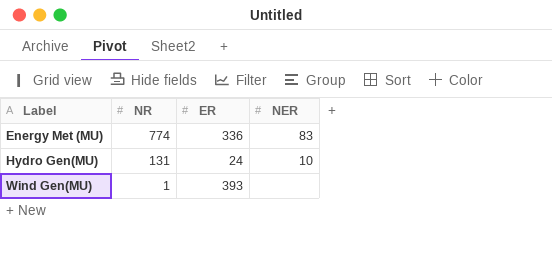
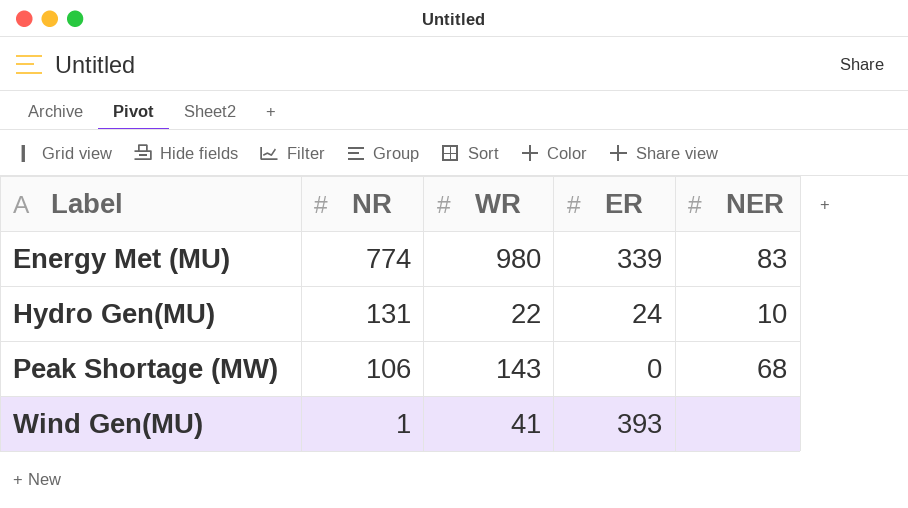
column WR | position: none -> 3
Energy Met (MU) | ER: 336 -> 339
row Peak Shortage (MW): none -> 106 | 143 | 0 | 68

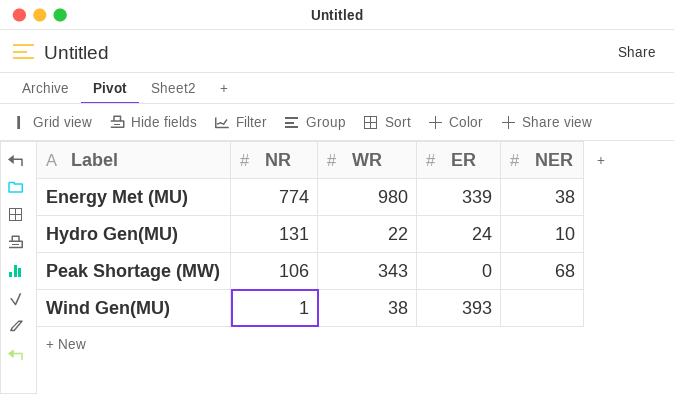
Energy Met (MU) | NER: 83 -> 38
Peak Shortage (MW) | WR: 143 -> 343
Wind Gen(MU) | WR: 41 -> 38

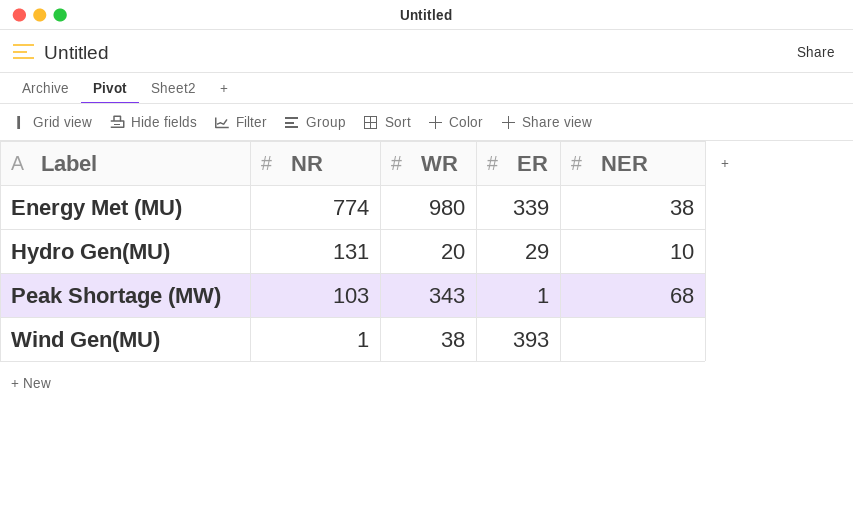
Hydro Gen(MU) | WR: 22 -> 20
Hydro Gen(MU) | ER: 24 -> 29
Peak Shortage (MW) | NR: 106 -> 103
Peak Shortage (MW) | ER: 0 -> 1

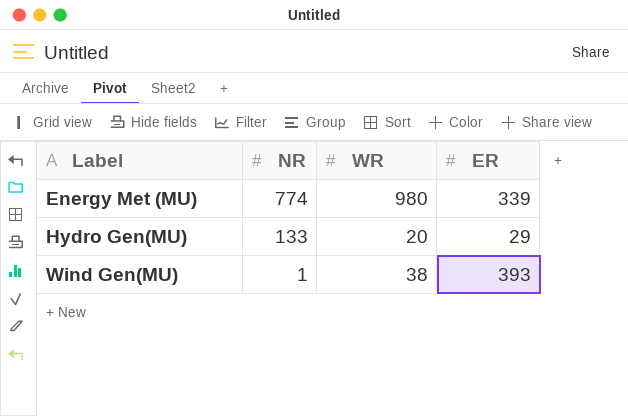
column NER | position: 5 -> none
row Peak Shortage (MW): 103 | 343 | 1 | 68 -> none
Hydro Gen(MU) | NR: 131 -> 133

